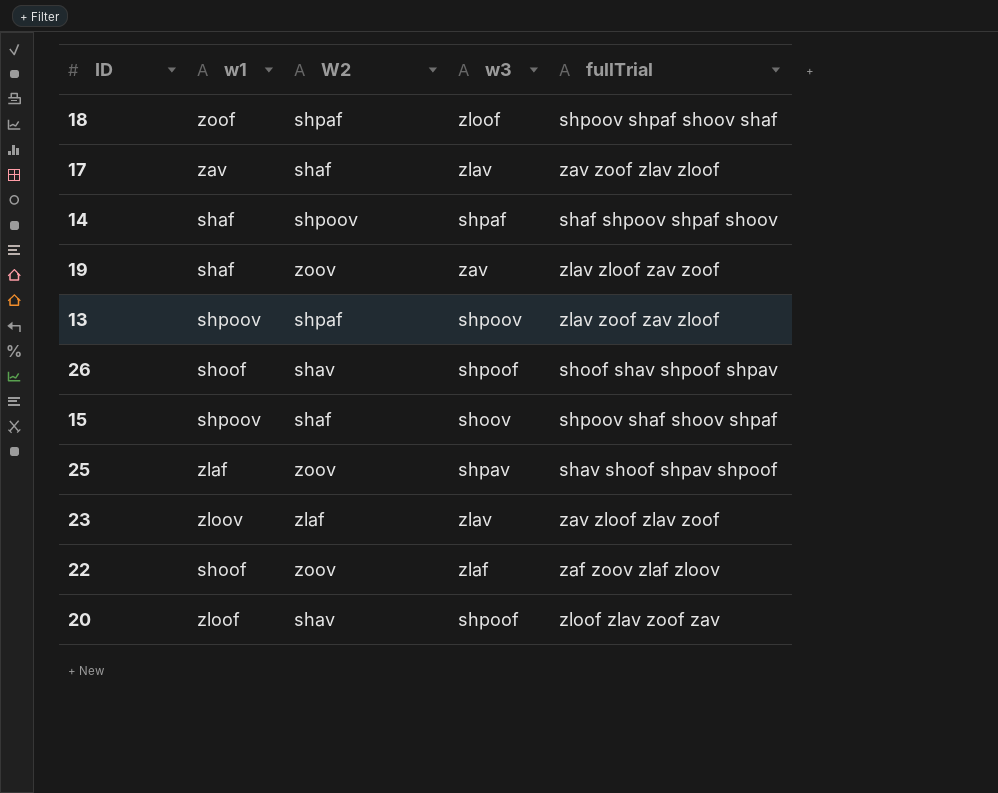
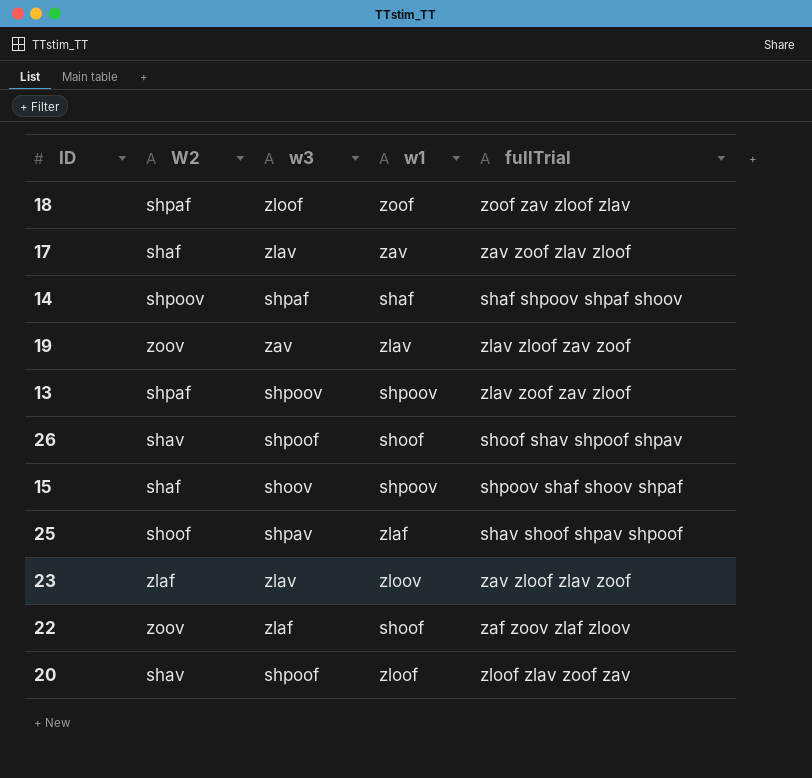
column w1 | position: 2 -> 4
18 | fullTrial: shpoov shpaf shoov shaf -> zoof zav zloof zlav
19 | w1: shaf -> zlav
25 | W2: zoov -> shoof

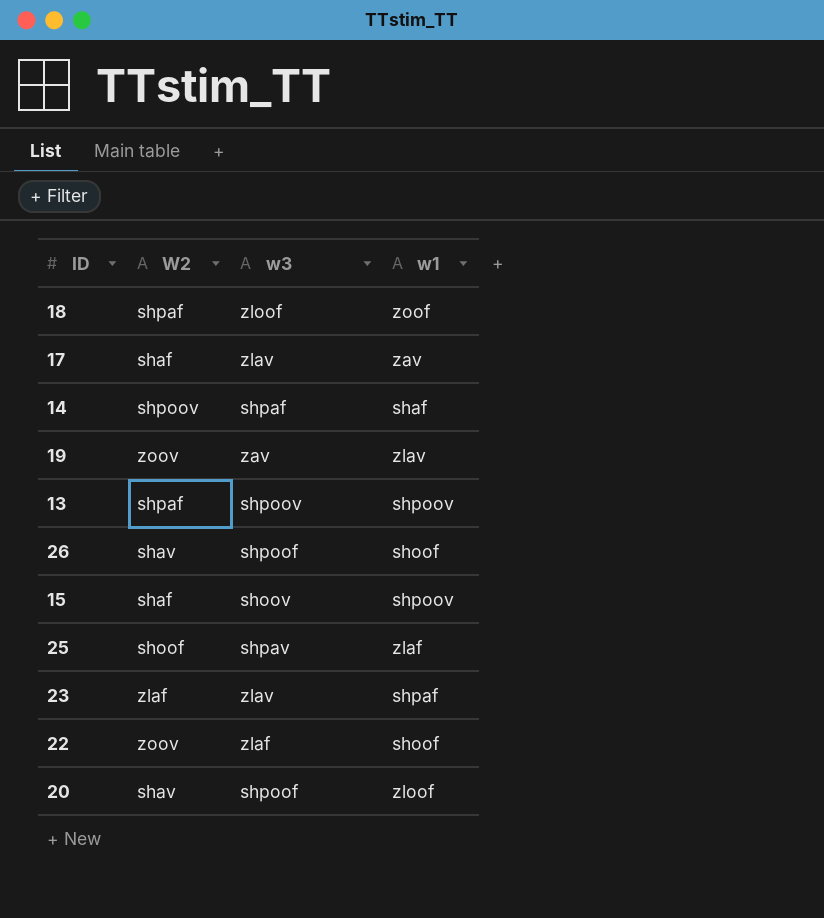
column fullTrial | position: 5 -> none
23 | w1: zloov -> shpaf

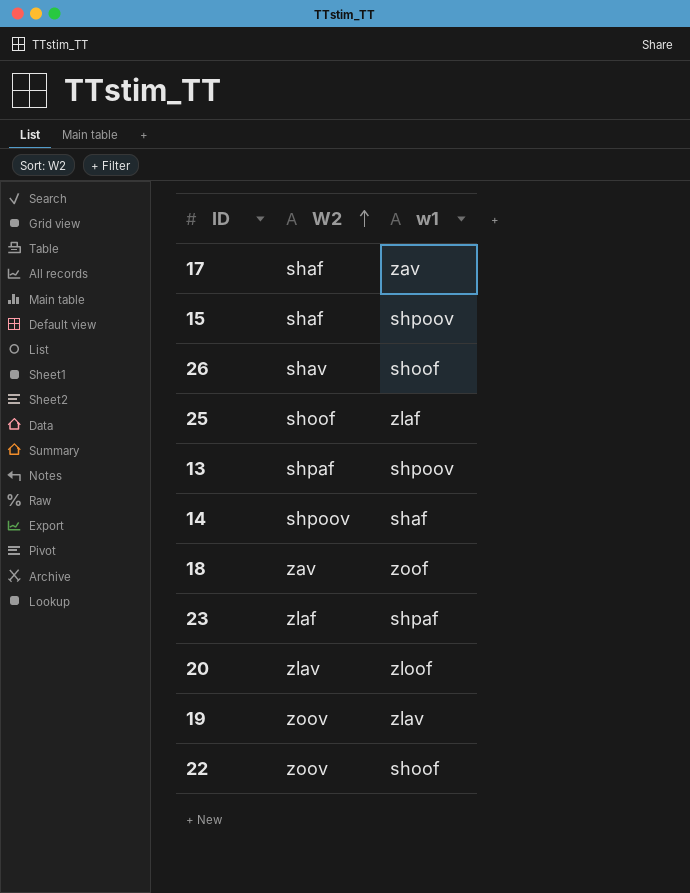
row order: none -> W2 ascending
column w3 | position: 3 -> none
18 | W2: shpaf -> zav
20 | W2: shav -> zlav

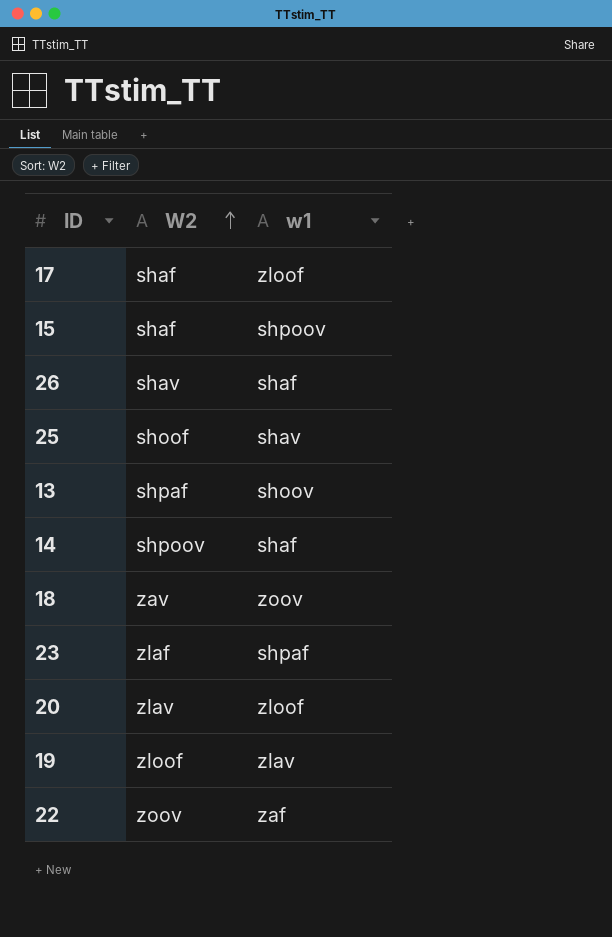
17 | w1: zav -> zloof
26 | w1: shoof -> shaf
25 | w1: zlaf -> shav
13 | w1: shpoov -> shoov
18 | w1: zoof -> zoov
19 | W2: zoov -> zloof
22 | w1: shoof -> zaf

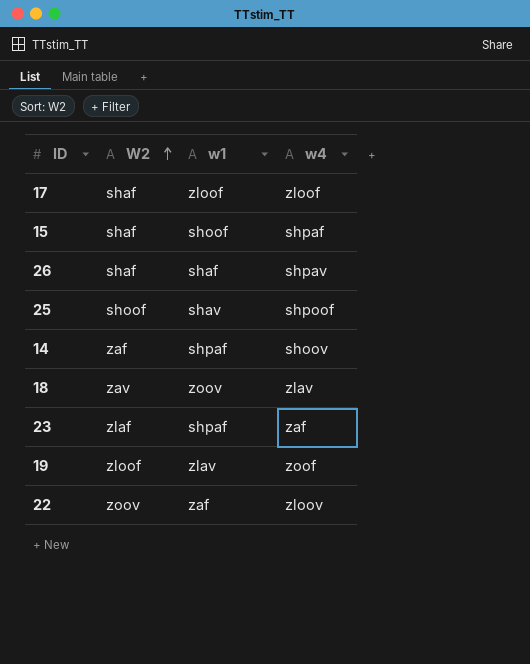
column w4 | position: none -> 4
row 13: shpaf | shoov -> none
row 20: zlav | zloof -> none
15 | w1: shpoov -> shoof
26 | W2: shav -> shaf
14 | W2: shpoov -> zaf
14 | w1: shaf -> shpaf

